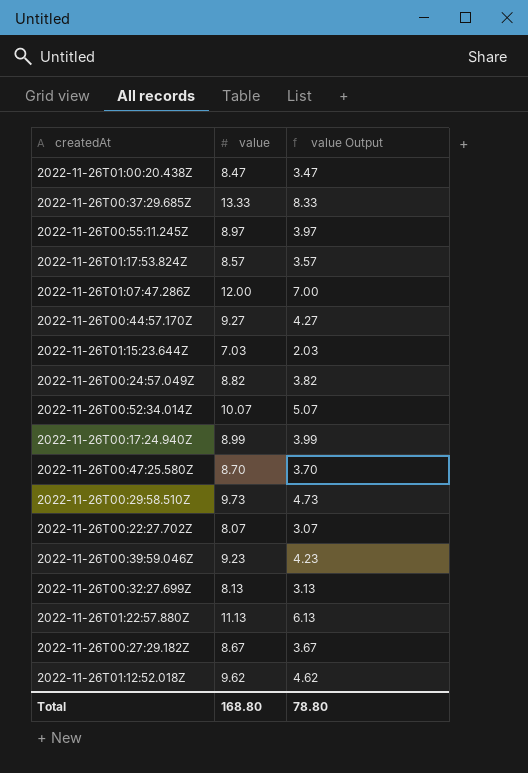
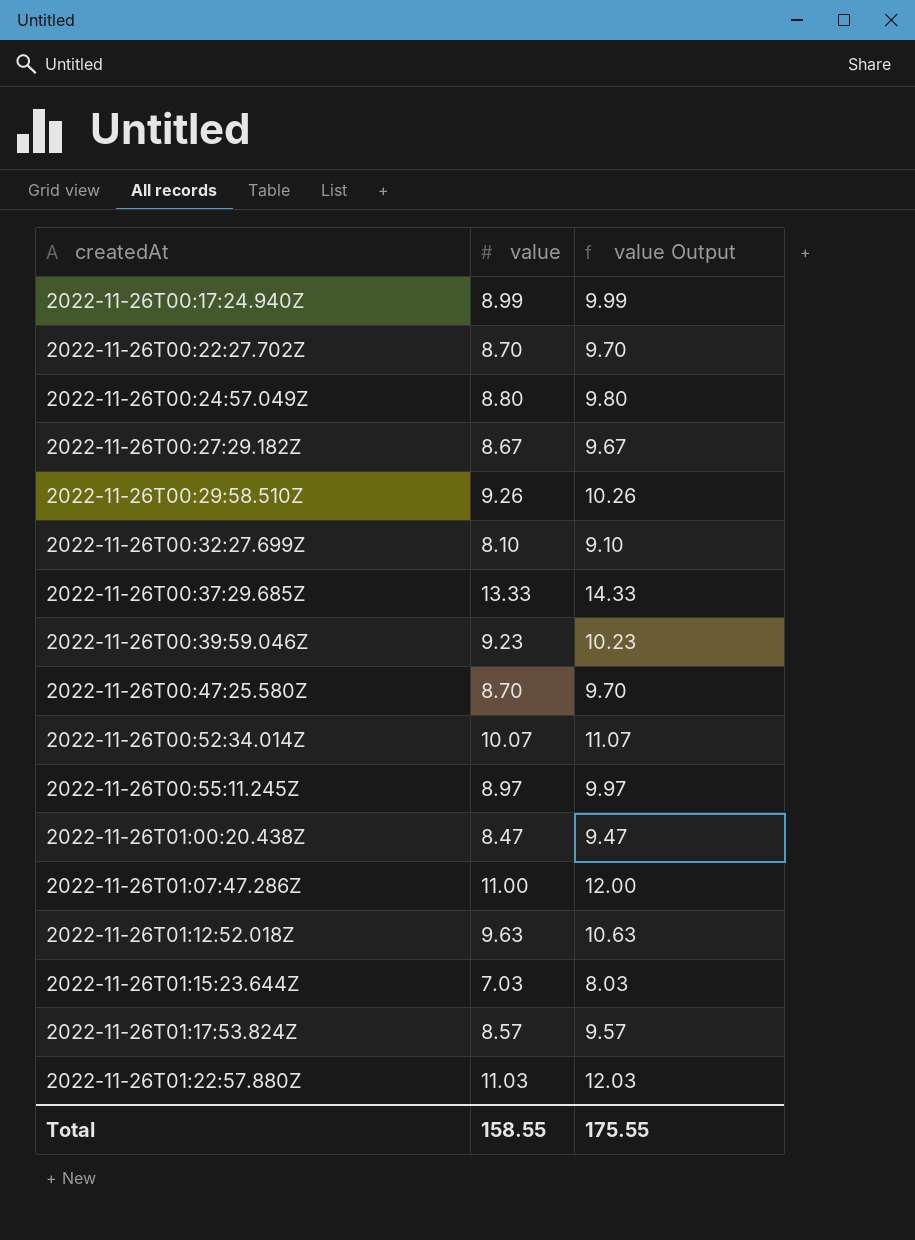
row order: none -> createdAt ascending
column value Output | formula: [value] - 5 -> [value] + 1
row 2022-11-26T00:44:57.170Z: 9.27 | 4.27 -> none
2022-11-26T00:22:27.702Z | value: 8.07 -> 8.70
2022-11-26T00:24:57.049Z | value: 8.82 -> 8.80
2022-11-26T00:29:58.510Z | value: 9.73 -> 9.26
2022-11-26T00:32:27.699Z | value: 8.13 -> 8.10
2022-11-26T01:07:47.286Z | value: 12.00 -> 11.00
2022-11-26T01:12:52.018Z | value: 9.62 -> 9.63
2022-11-26T01:22:57.880Z | value: 11.13 -> 11.03
Total | value: 168.80 -> 158.55
Total | value Output: 78.80 -> 175.55

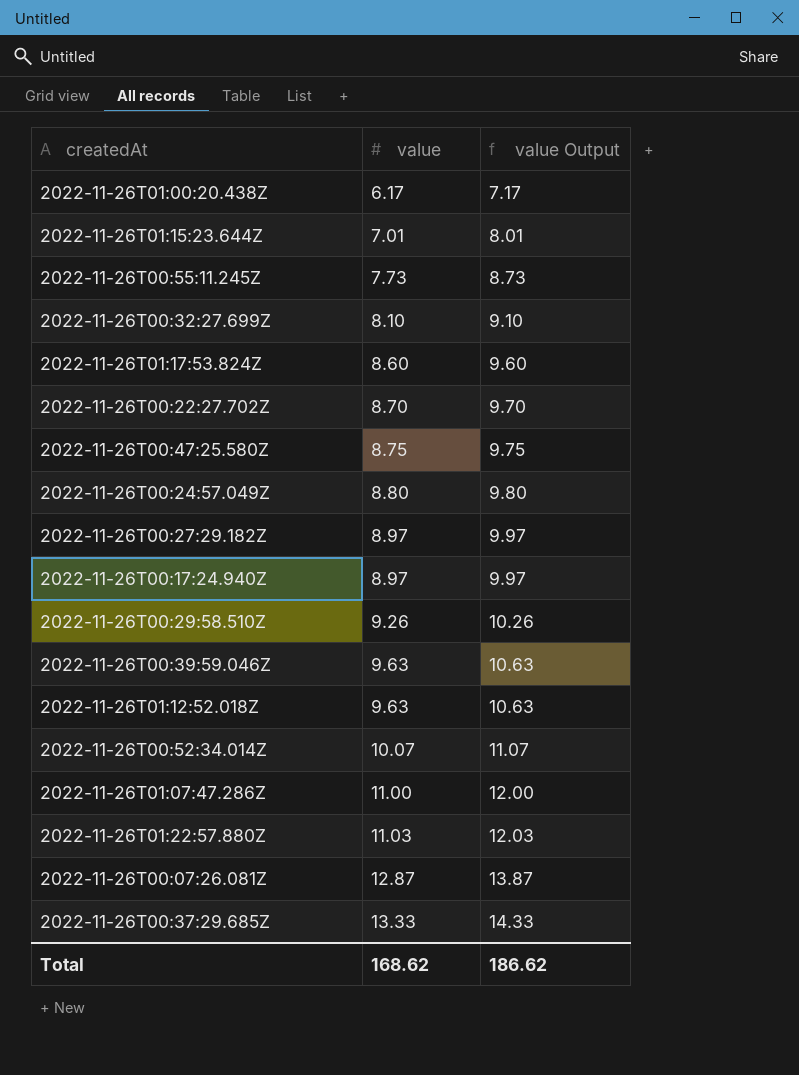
row order: createdAt ascending -> value ascending
2022-11-26T01:00:20.438Z | value: 8.47 -> 6.17
2022-11-26T01:00:20.438Z | value Output: 9.47 -> 7.17
2022-11-26T01:15:23.644Z | value: 7.03 -> 7.01
2022-11-26T01:15:23.644Z | value Output: 8.03 -> 8.01
2022-11-26T00:55:11.245Z | value: 8.97 -> 7.73
2022-11-26T00:55:11.245Z | value Output: 9.97 -> 8.73
2022-11-26T01:17:53.824Z | value: 8.57 -> 8.60
2022-11-26T01:17:53.824Z | value Output: 9.57 -> 9.60
2022-11-26T00:47:25.580Z | value: 8.70 -> 8.75
2022-11-26T00:47:25.580Z | value Output: 9.70 -> 9.75
2022-11-26T00:27:29.182Z | value: 8.67 -> 8.97
2022-11-26T00:27:29.182Z | value Output: 9.67 -> 9.97
2022-11-26T00:17:24.940Z | value: 8.99 -> 8.97
2022-11-26T00:17:24.940Z | value Output: 9.99 -> 9.97
2022-11-26T00:39:59.046Z | value: 9.23 -> 9.63
2022-11-26T00:39:59.046Z | value Output: 10.23 -> 10.63
row 2022-11-26T00:07:26.081Z: none -> 12.87 | 13.87
Total | value: 158.55 -> 168.62
Total | value Output: 175.55 -> 186.62

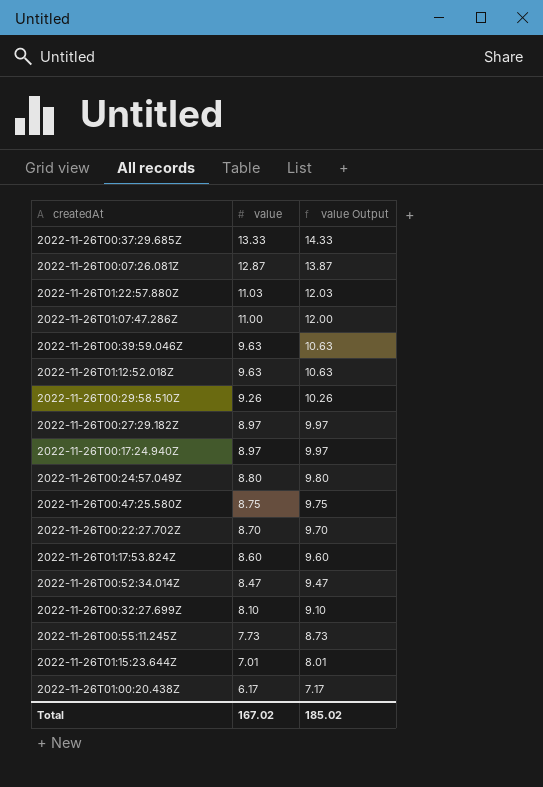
row order: value ascending -> value descending
2022-11-26T00:52:34.014Z | value: 10.07 -> 8.47
2022-11-26T00:52:34.014Z | value Output: 11.07 -> 9.47
Total | value: 168.62 -> 167.02
Total | value Output: 186.62 -> 185.02

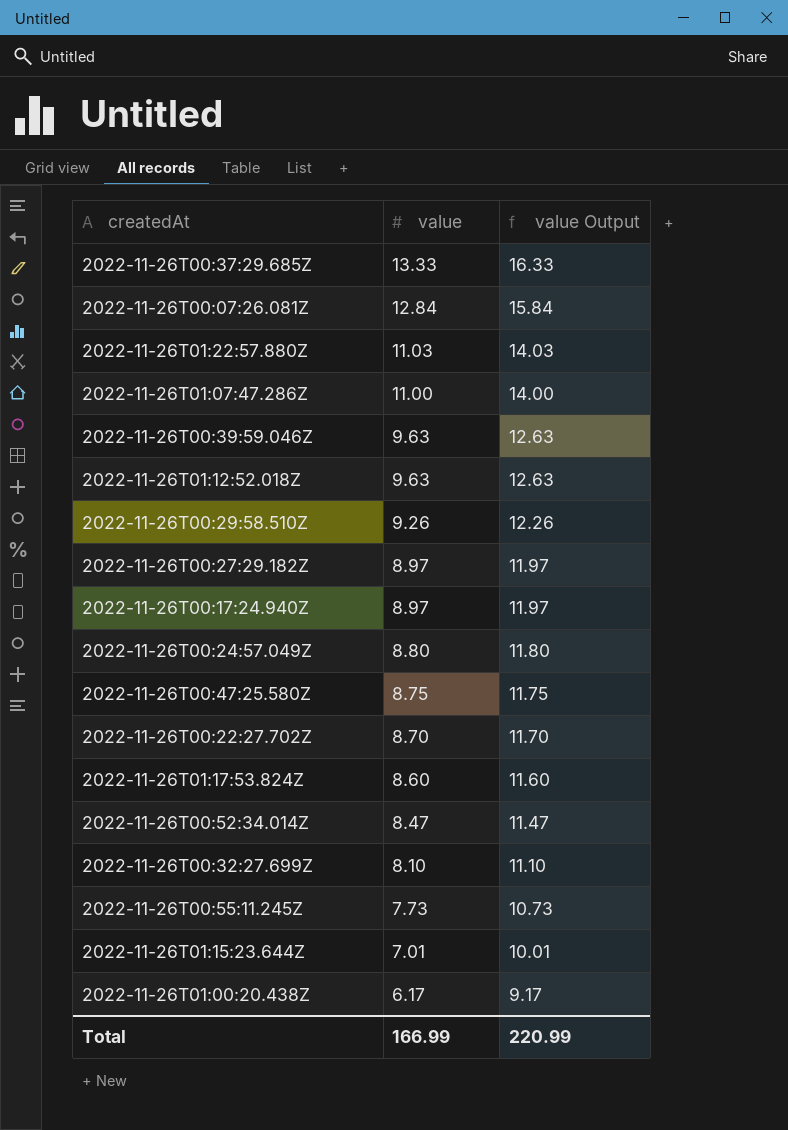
column value Output | formula: [value] + 1 -> [value] + 3
2022-11-26T00:07:26.081Z | value: 12.87 -> 12.84
Total | value: 167.02 -> 166.99
Total | value Output: 185.02 -> 220.99

